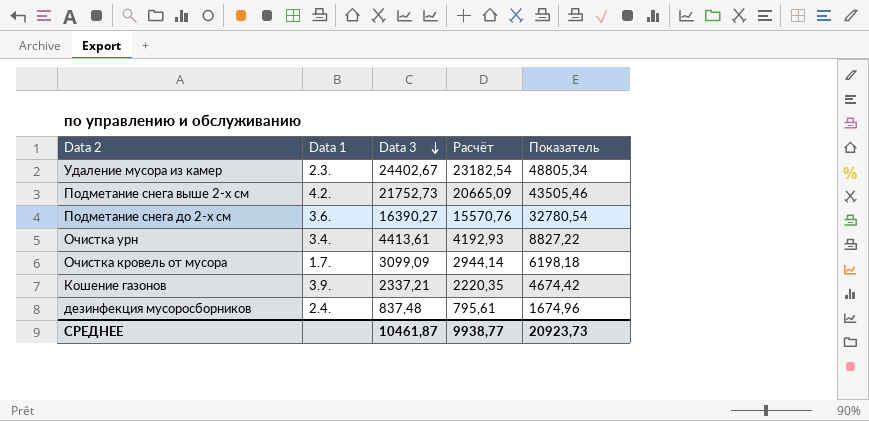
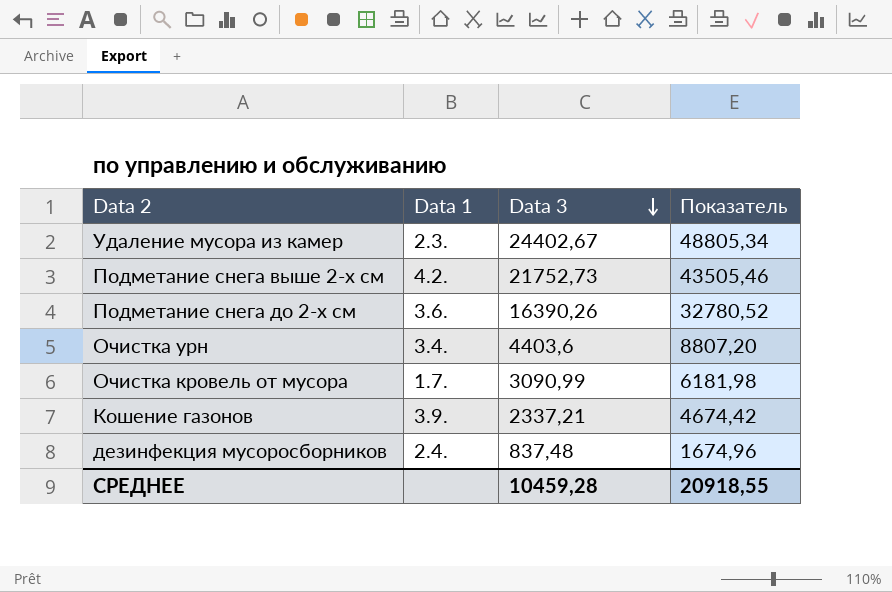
column Расчёт | formula: [Data 3] * 0,95 -> none
Подметание снега до 2-х см | Data 3: 16390,27 -> 16390,26
Подметание снега до 2-х см | Показатель: 32780,54 -> 32780,52
Очистка урн | Data 3: 4413,61 -> 4403,6
Очистка урн | Показатель: 8827,22 -> 8807,20
Очистка кровель от мусора | Data 3: 3099,09 -> 3090,99
Очистка кровель от мусора | Показатель: 6198,18 -> 6181,98
СРЕДНЕЕ | Data 3: 10461,87 -> 10459,28
СРЕДНЕЕ | Показатель: 20923,73 -> 20918,55

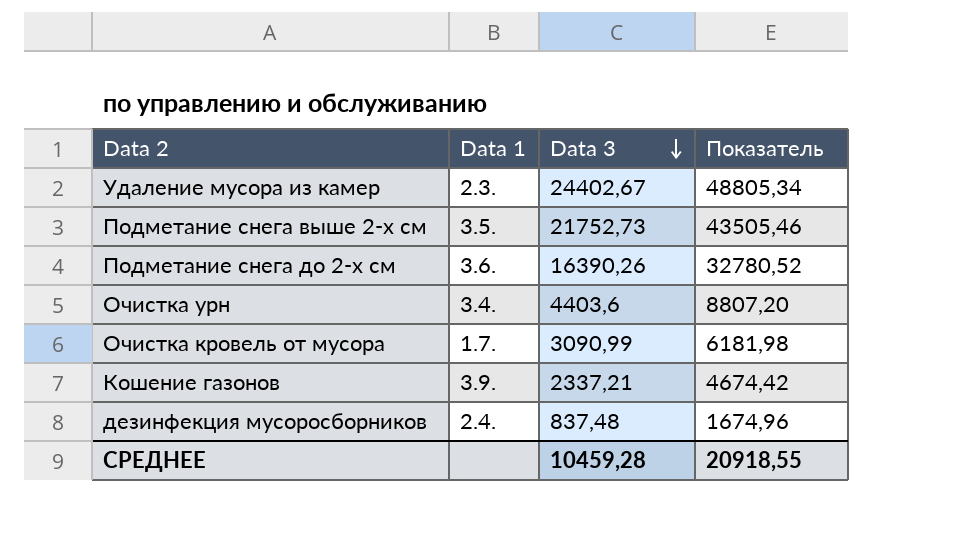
Подметание снега выше 2-х см | Data 1: 4.2. -> 3.5.

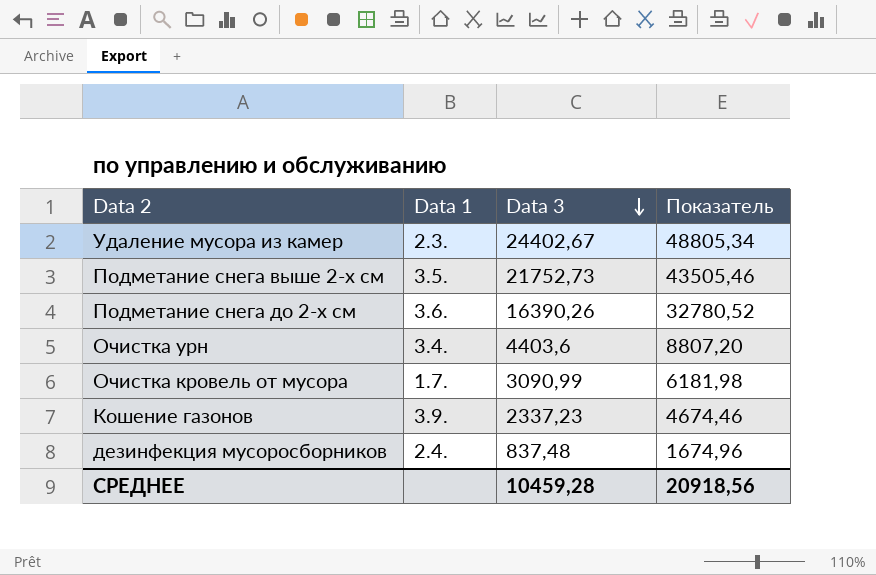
Кошение газонов | Data 3: 2337,21 -> 2337,23
Кошение газонов | Показатель: 4674,42 -> 4674,46
СРЕДНЕЕ | Показатель: 20918,55 -> 20918,56

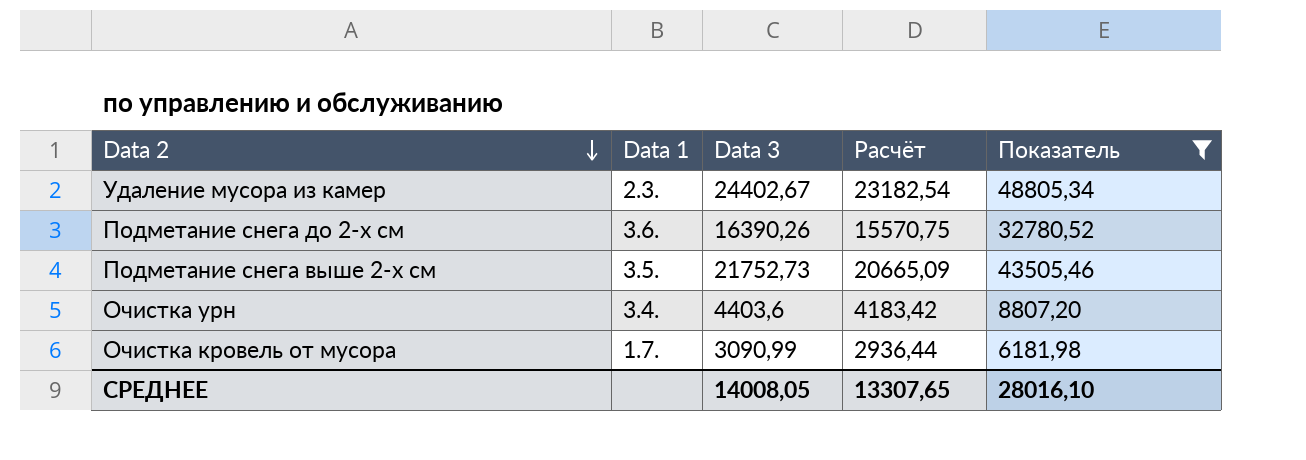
filter: none -> Показатель >= 6181,98
row order: Data 3 descending -> Data 2 descending
column Расчёт | formula: none -> [Data 3] * 0,95
СРЕДНЕЕ | Data 3: 10459,28 -> 14008,05
СРЕДНЕЕ | Показатель: 20918,56 -> 28016,10

